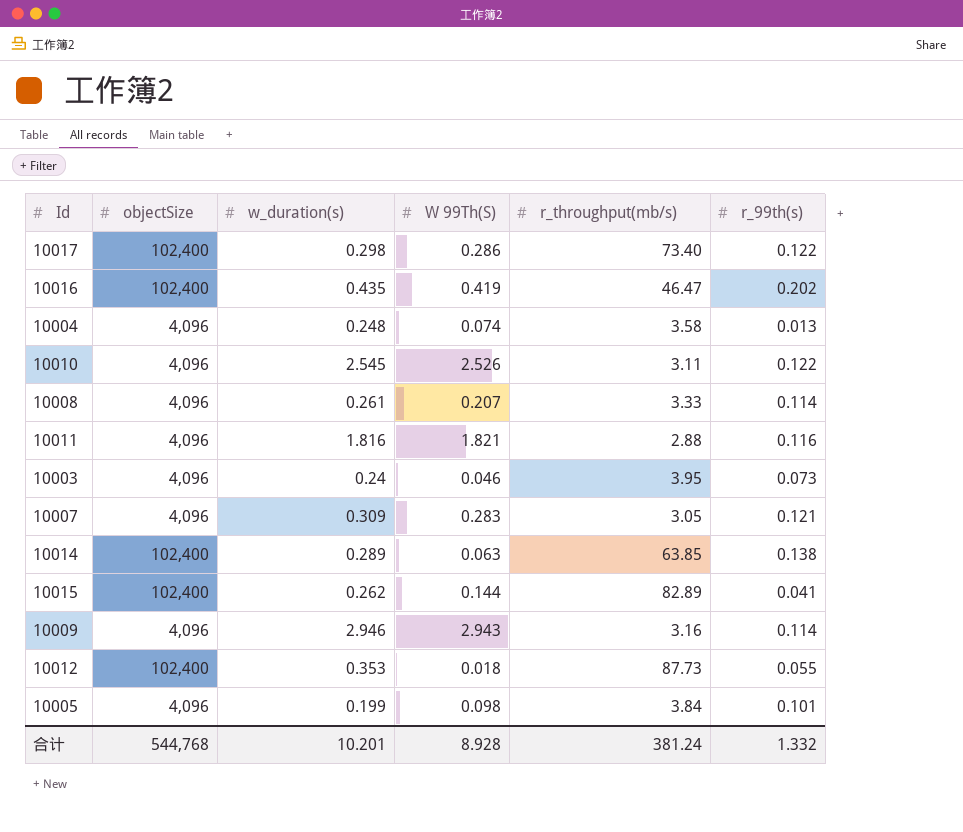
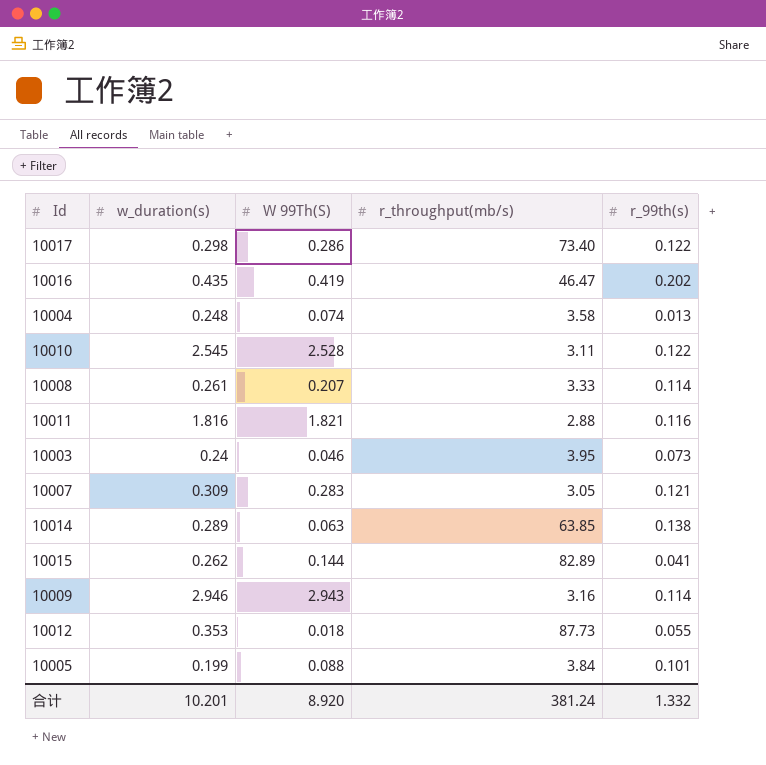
column objectSize | position: 2 -> none
10010 | W 99Th(S): 2.526 -> 2.528
10005 | W 99Th(S): 0.098 -> 0.088
合计 | W 99Th(S): 8.928 -> 8.920

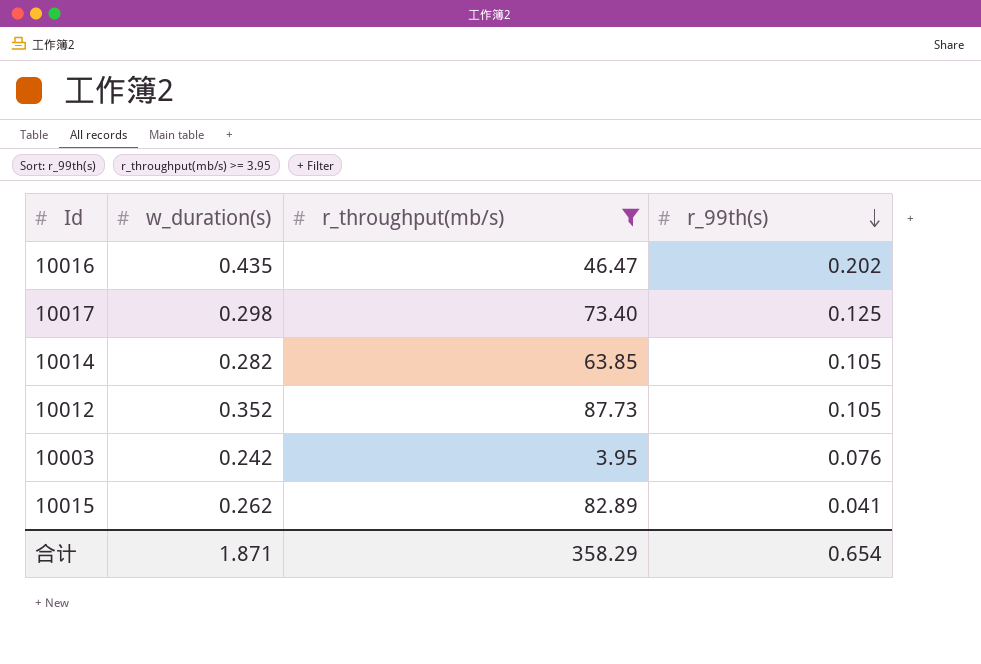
filter: none -> r_throughput(mb/s) >= 3.95
row order: none -> r_99th(s) descending
column W 99Th(S) | position: 3 -> none
10017 | r_99th(s): 0.122 -> 0.125
10014 | w_duration(s): 0.289 -> 0.282
10014 | r_99th(s): 0.138 -> 0.105
10012 | w_duration(s): 0.353 -> 0.352
10012 | r_99th(s): 0.055 -> 0.105
10003 | w_duration(s): 0.24 -> 0.242
10003 | r_99th(s): 0.073 -> 0.076
合计 | w_duration(s): 10.201 -> 1.871
合计 | r_throughput(mb/s): 381.24 -> 358.29
合计 | r_99th(s): 1.332 -> 0.654

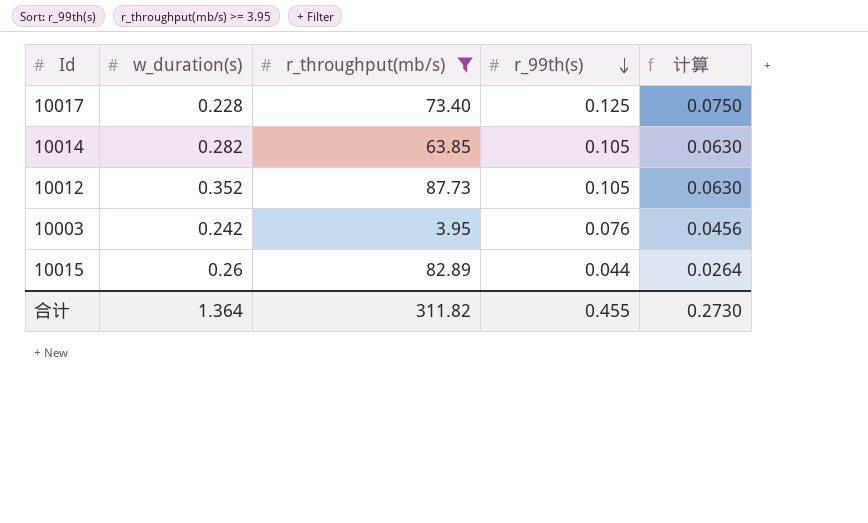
column 计算 | formula: none -> [r_99th(s)] * 0.6
row 10016: 0.435 | 46.47 | 0.202 -> none
10017 | w_duration(s): 0.298 -> 0.228
10015 | w_duration(s): 0.262 -> 0.26
10015 | r_99th(s): 0.041 -> 0.044
合计 | w_duration(s): 1.871 -> 1.364
合计 | r_throughput(mb/s): 358.29 -> 311.82
合计 | r_99th(s): 0.654 -> 0.455

